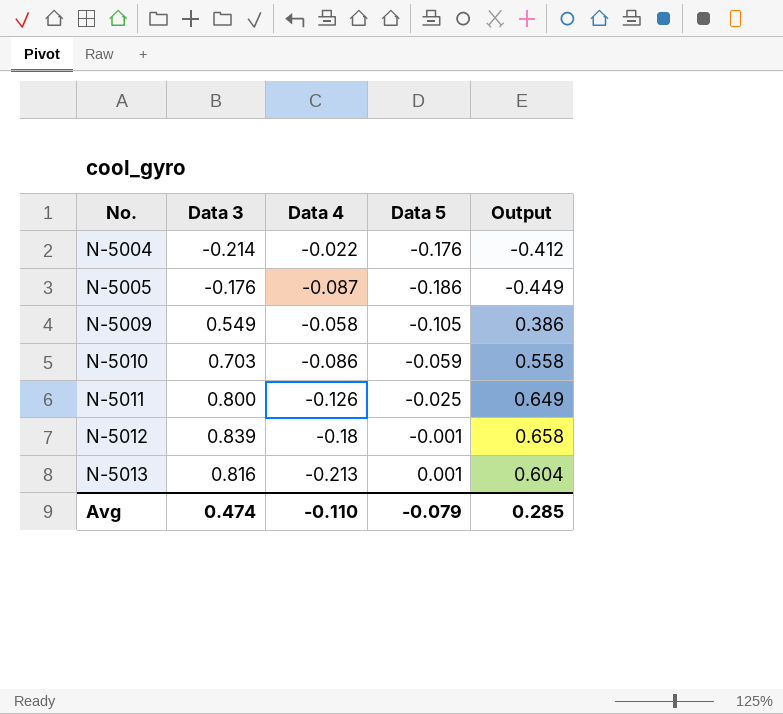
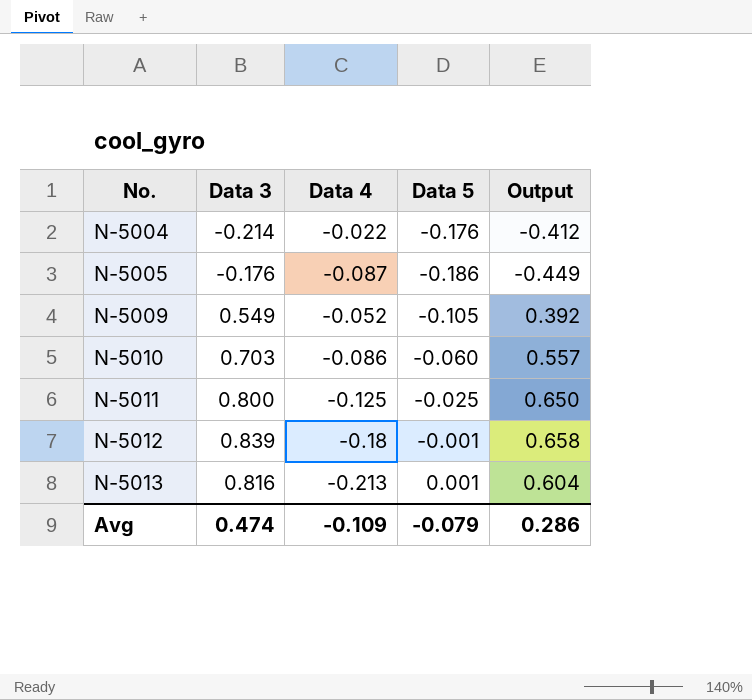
N-5009 | Data 4: -0.058 -> -0.052
N-5009 | Output: 0.386 -> 0.392
N-5010 | Data 5: -0.059 -> -0.060
N-5010 | Output: 0.558 -> 0.557
N-5011 | Data 4: -0.126 -> -0.125
N-5011 | Output: 0.649 -> 0.650
Avg | Data 4: -0.110 -> -0.109
Avg | Output: 0.285 -> 0.286

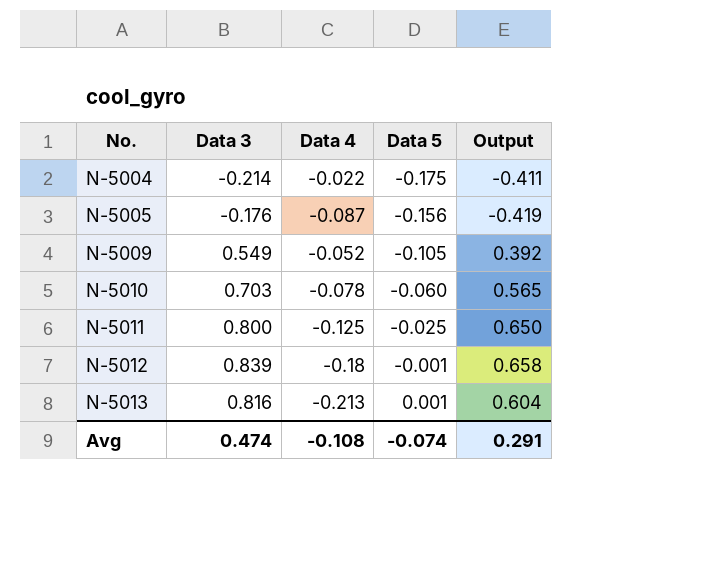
N-5004 | Data 5: -0.176 -> -0.175
N-5004 | Output: -0.412 -> -0.411
N-5005 | Data 5: -0.186 -> -0.156
N-5005 | Output: -0.449 -> -0.419
N-5010 | Data 4: -0.086 -> -0.078
N-5010 | Output: 0.557 -> 0.565
Avg | Data 4: -0.109 -> -0.108
Avg | Data 5: -0.079 -> -0.074
Avg | Output: 0.286 -> 0.291

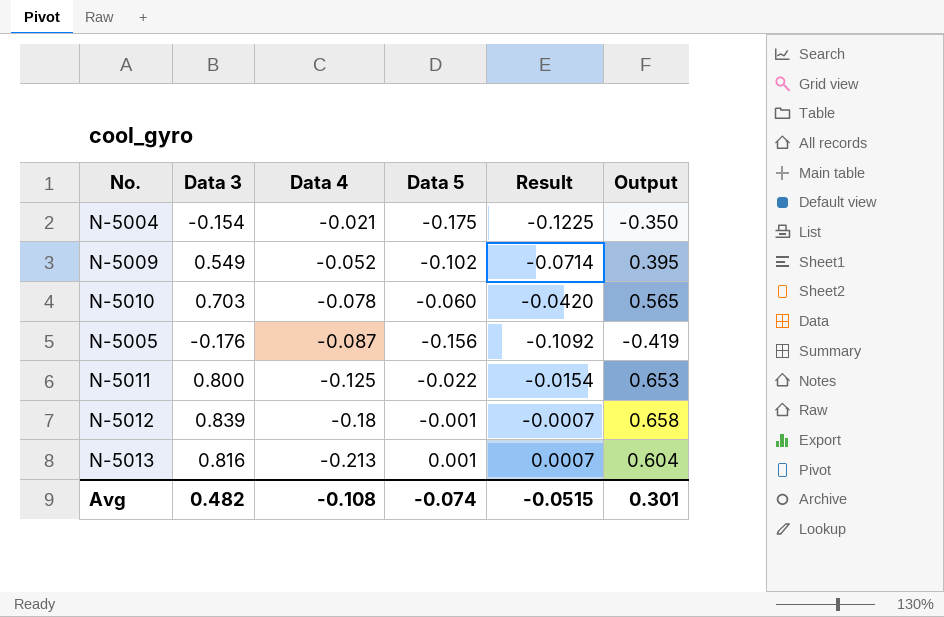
row order: No. ascending -> Data 4 descending
column Result | formula: none -> [Data 5] * 0.7
N-5004 | Data 3: -0.214 -> -0.154
N-5004 | Data 4: -0.022 -> -0.021
N-5004 | Output: -0.411 -> -0.350
N-5009 | Data 5: -0.105 -> -0.102
N-5009 | Output: 0.392 -> 0.395
N-5011 | Data 5: -0.025 -> -0.022
N-5011 | Output: 0.650 -> 0.653
Avg | Data 3: 0.474 -> 0.482
Avg | Output: 0.291 -> 0.301

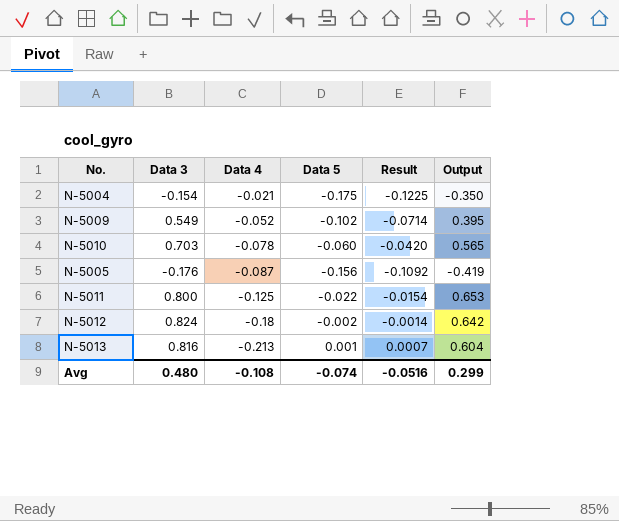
N-5012 | Data 3: 0.839 -> 0.824
N-5012 | Data 5: -0.001 -> -0.002
N-5012 | Result: -0.0007 -> -0.0014
N-5012 | Output: 0.658 -> 0.642
Avg | Data 3: 0.482 -> 0.480
Avg | Result: -0.0515 -> -0.0516
Avg | Output: 0.301 -> 0.299

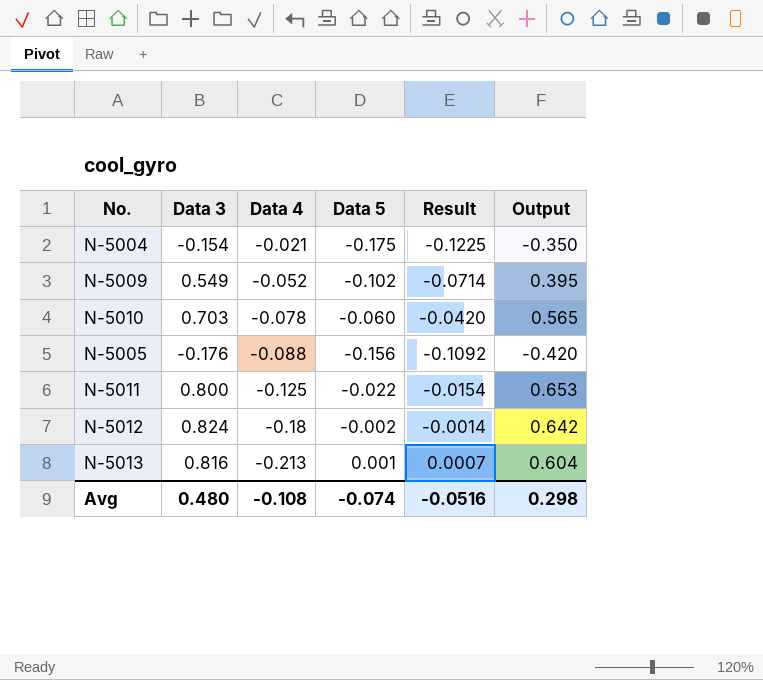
N-5005 | Data 4: -0.087 -> -0.088
N-5005 | Output: -0.419 -> -0.420
Avg | Output: 0.299 -> 0.298

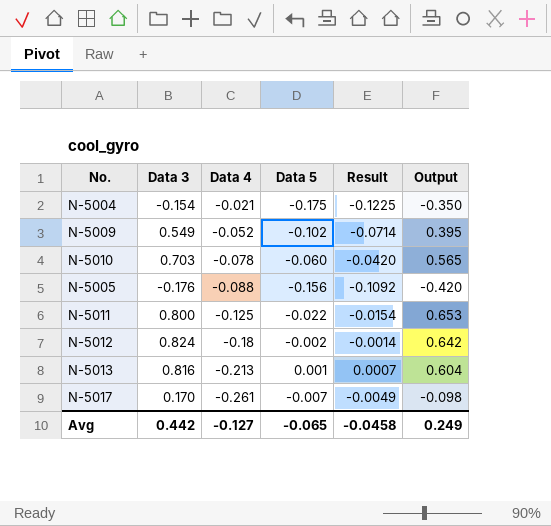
row N-5017: none -> 0.170 | -0.261 | -0.007 | -0.0049 | -0.098
Avg | Data 3: 0.480 -> 0.442
Avg | Data 4: -0.108 -> -0.127
Avg | Data 5: -0.074 -> -0.065
Avg | Result: -0.0516 -> -0.0458
Avg | Output: 0.298 -> 0.249

